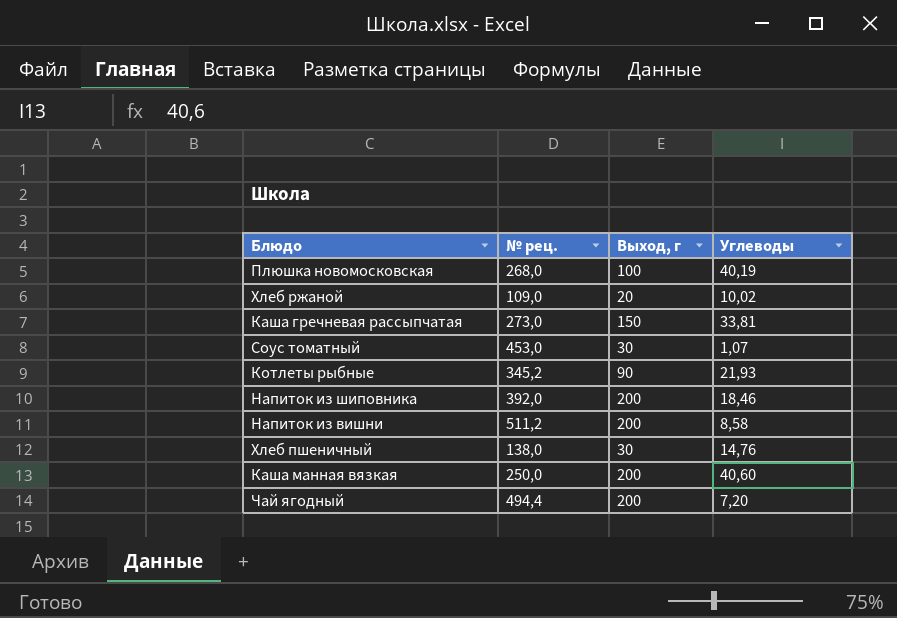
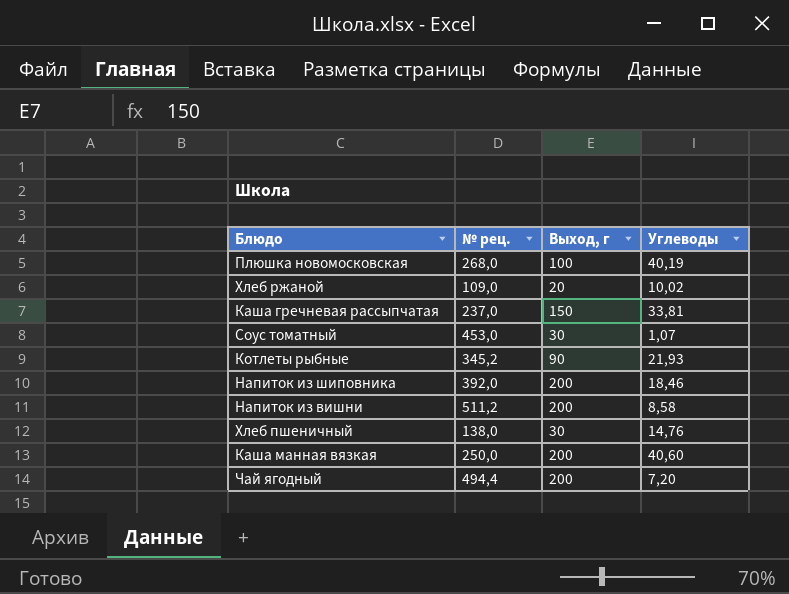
Каша гречневая рассыпчатая | № рец.: 273,0 -> 237,0

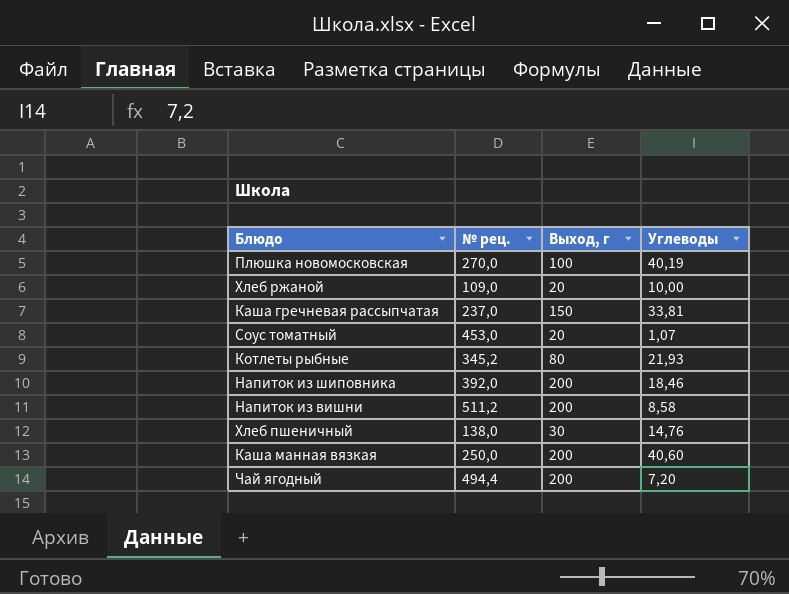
Плюшка новомосковская | № рец.: 268,0 -> 270,0
Хлеб ржаной | Углеводы: 10,02 -> 10,00
Соус томатный | Выход, г: 30 -> 20
Котлеты рыбные | Выход, г: 90 -> 80

